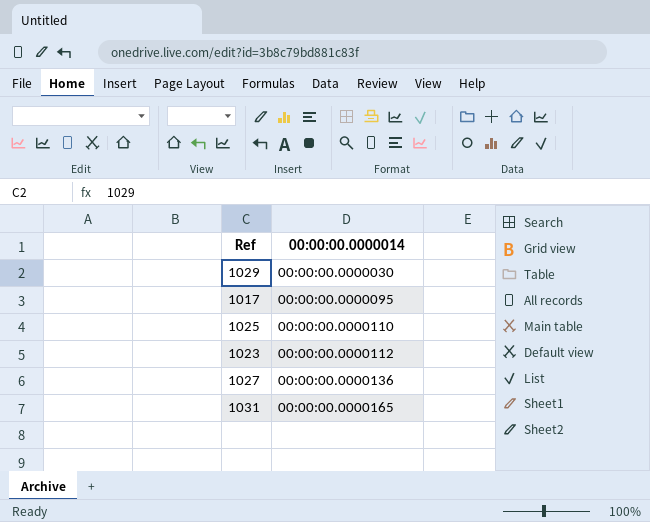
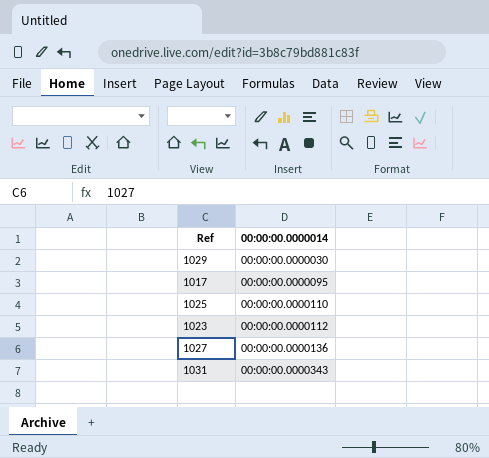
1031 | 00:00:00.0000014: 00:00:00.0000165 -> 00:00:00.0000343

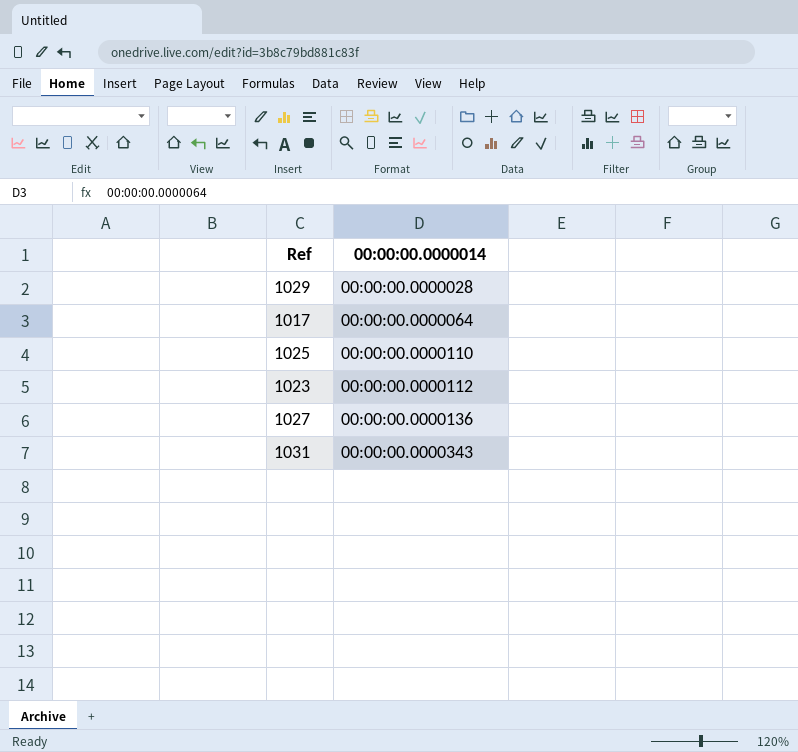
1029 | 00:00:00.0000014: 00:00:00.0000030 -> 00:00:00.0000028
1017 | 00:00:00.0000014: 00:00:00.0000095 -> 00:00:00.0000064

